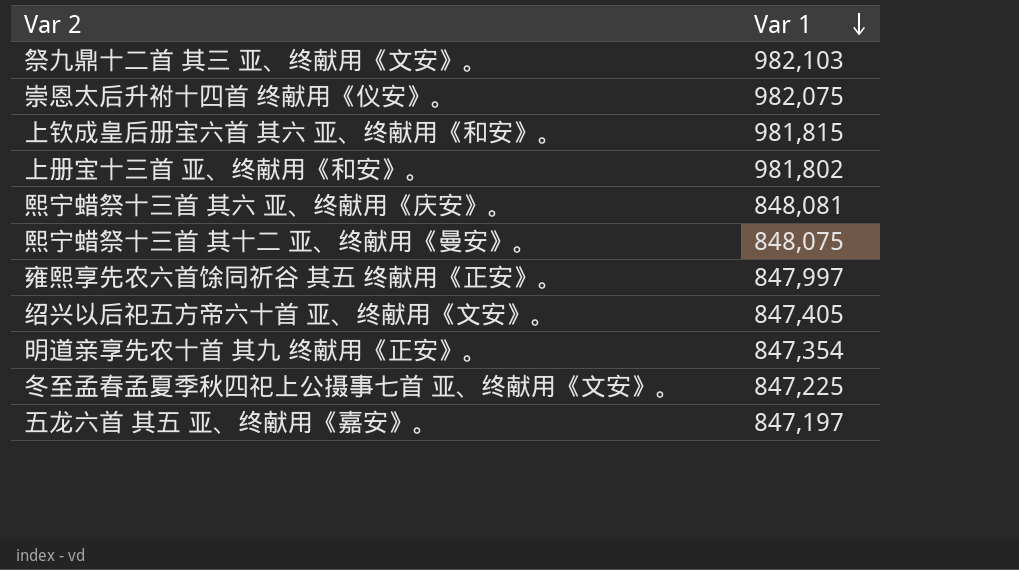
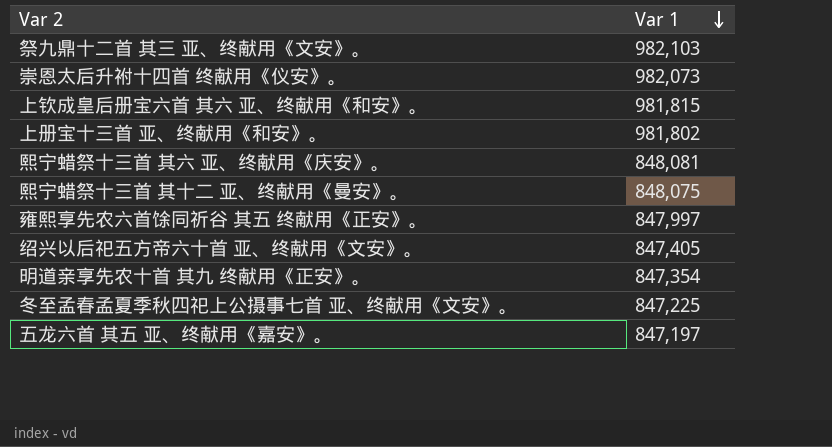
崇恩太后升祔十四首 终献用《仪安》。 | Var 1: 982,075 -> 982,073

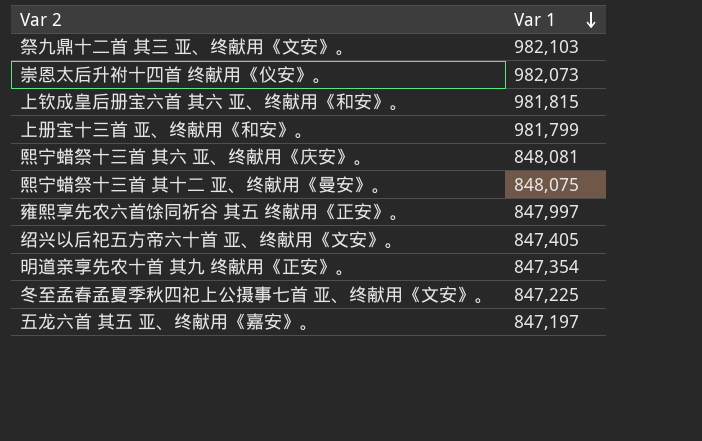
上册宝十三首 亚、终献用《和安》。 | Var 1: 981,802 -> 981,799

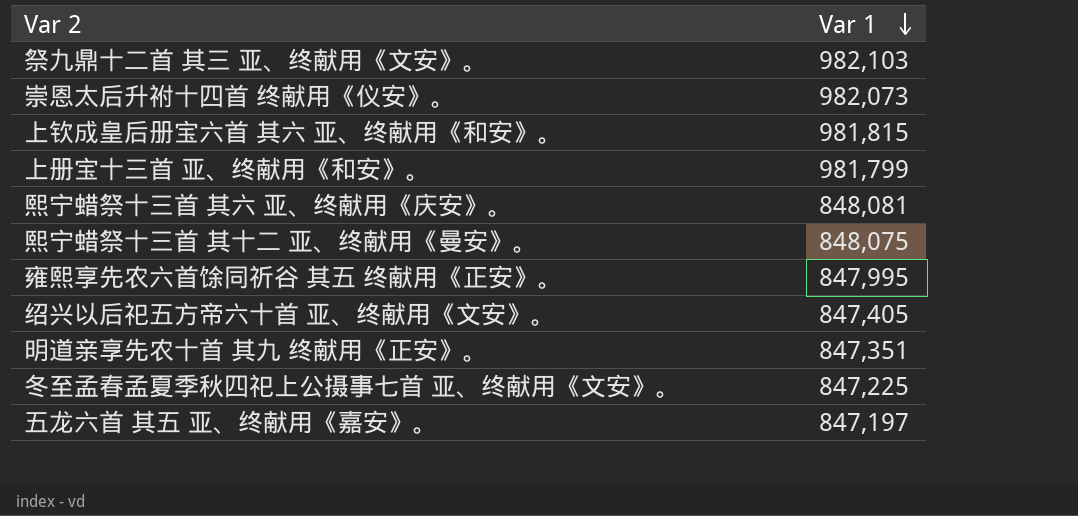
雍熙享先农六首馀同祈谷 其五 终献用《正安》。 | Var 1: 847,997 -> 847,995
明道亲享先农十首 其九 终献用《正安》。 | Var 1: 847,354 -> 847,351

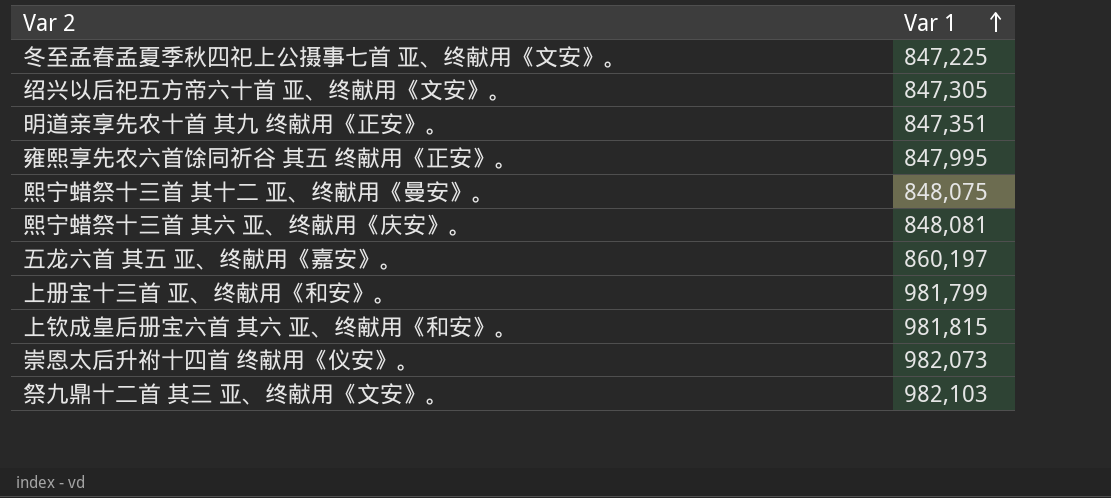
row order: Var 1 descending -> Var 1 ascending
绍兴以后祀五方帝六十首 亚、终献用《文安》。 | Var 1: 847,405 -> 847,305
五龙六首 其五 亚、终献用《嘉安》。 | Var 1: 847,197 -> 860,197

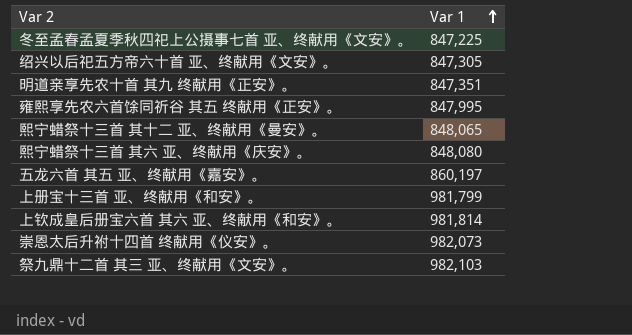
熙宁蜡祭十三首 其十二 亚、终献用《曼安》。 | Var 1: 848,075 -> 848,065
熙宁蜡祭十三首 其六 亚、终献用《庆安》。 | Var 1: 848,081 -> 848,080
上钦成皇后册宝六首 其六 亚、终献用《和安》。 | Var 1: 981,815 -> 981,814

